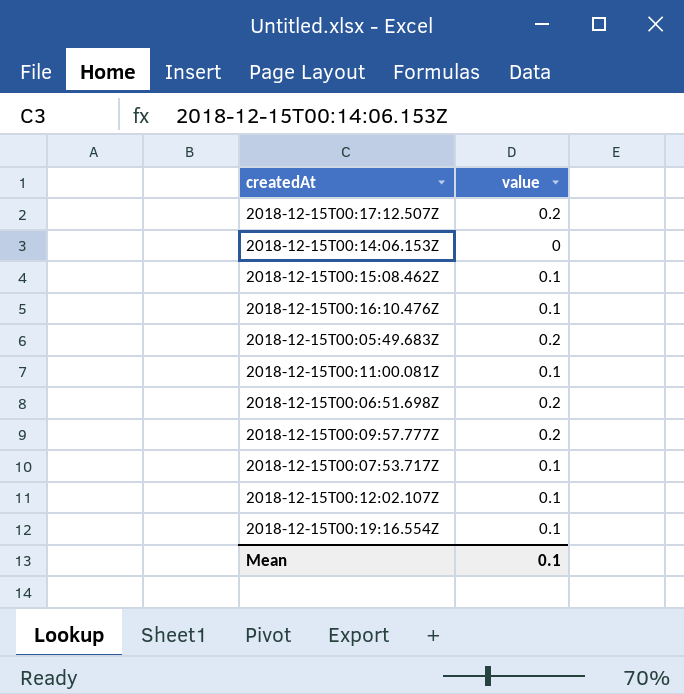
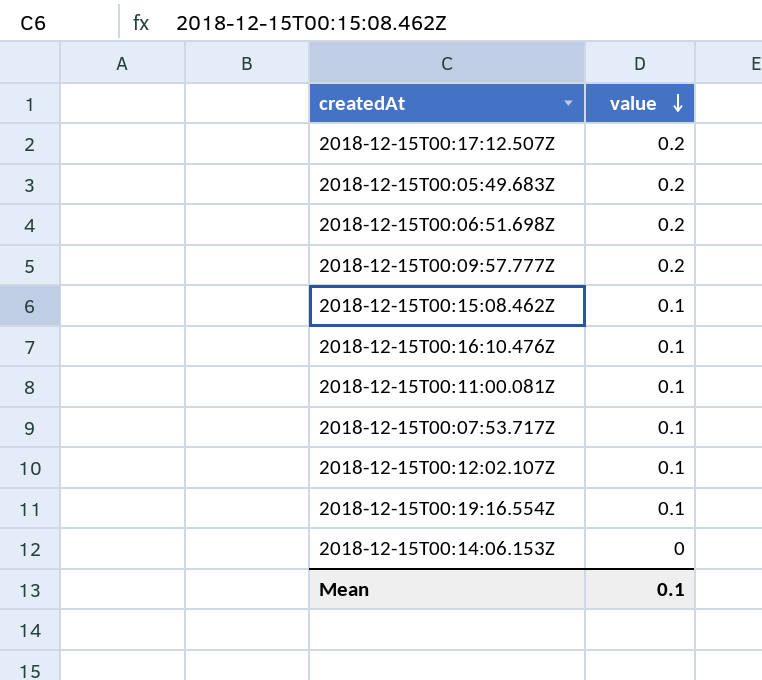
row order: none -> value descending

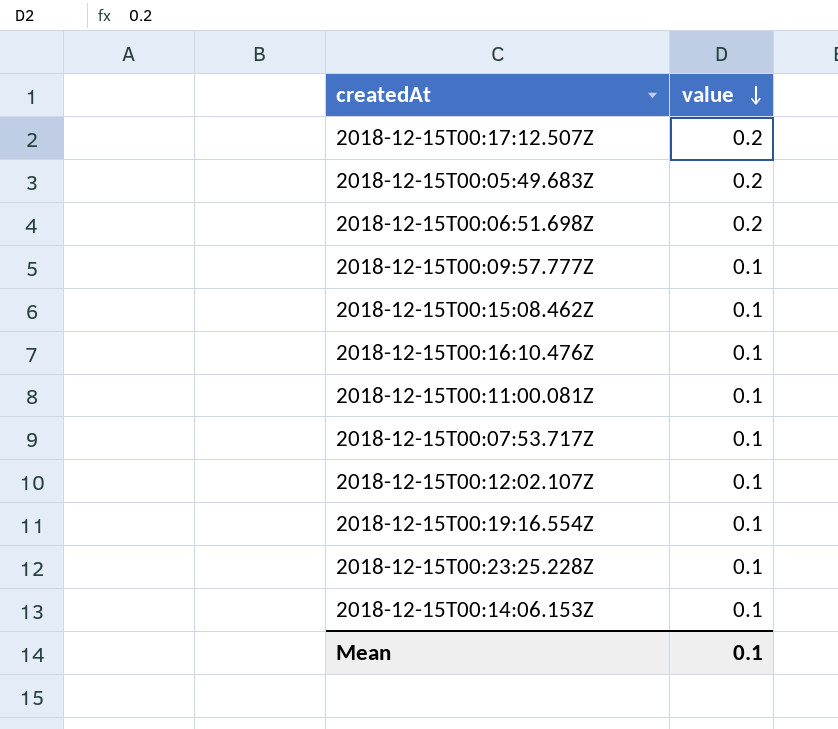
2018-12-15T00:09:57.777Z | value: 0.2 -> 0.1
row 2018-12-15T00:23:25.228Z: none -> 0.1
2018-12-15T00:14:06.153Z | value: 0 -> 0.1

